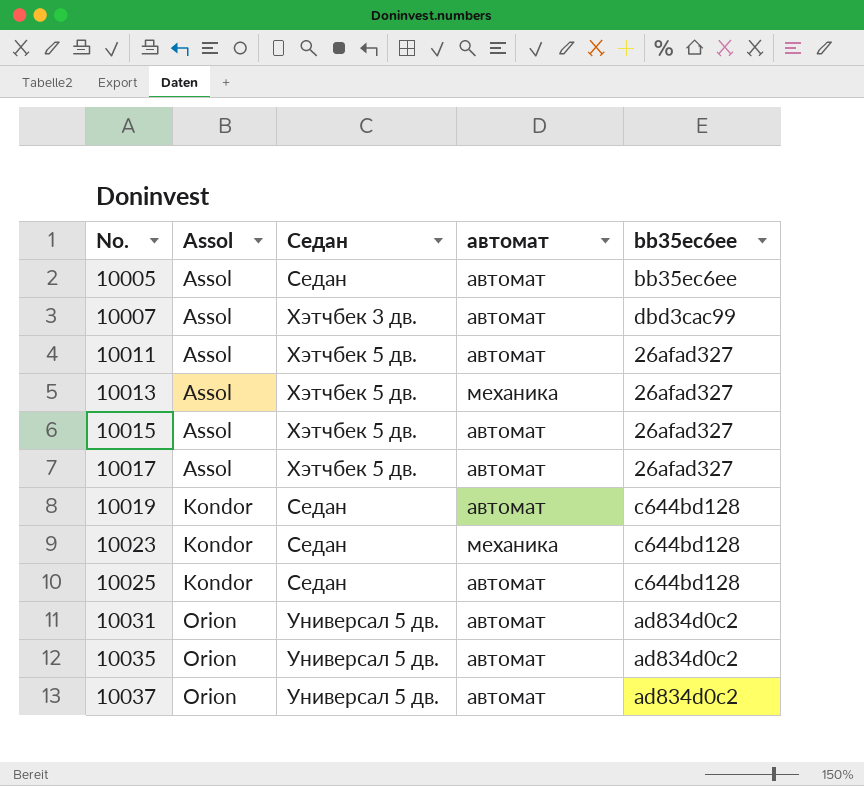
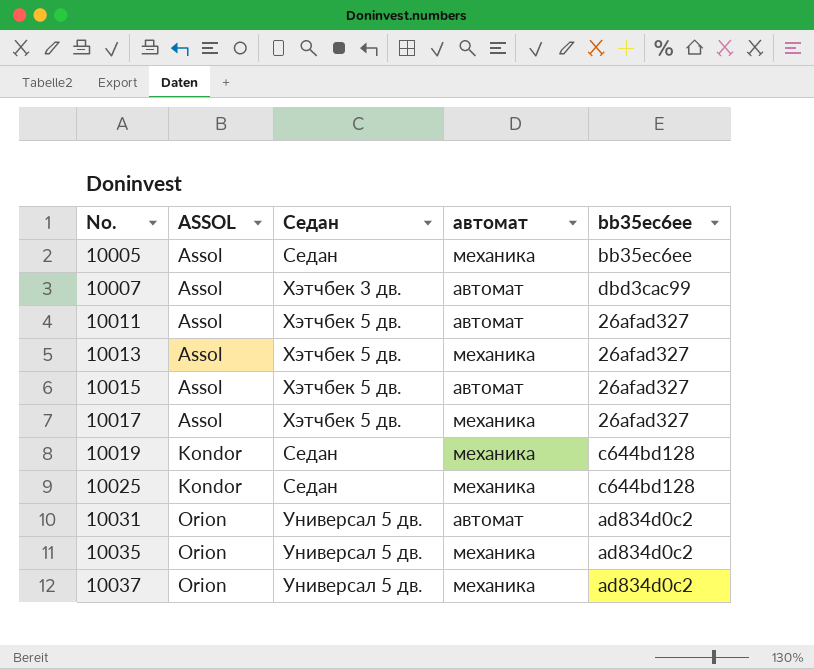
column name: Assol -> ASSOL
row 10023: Kondor | Седан | механика | c644bd128 -> none
10005 | автомат: автомат -> механика
10017 | автомат: автомат -> механика
10019 | автомат: автомат -> механика
10025 | автомат: автомат -> механика
10035 | автомат: автомат -> механика
10037 | автомат: автомат -> механика

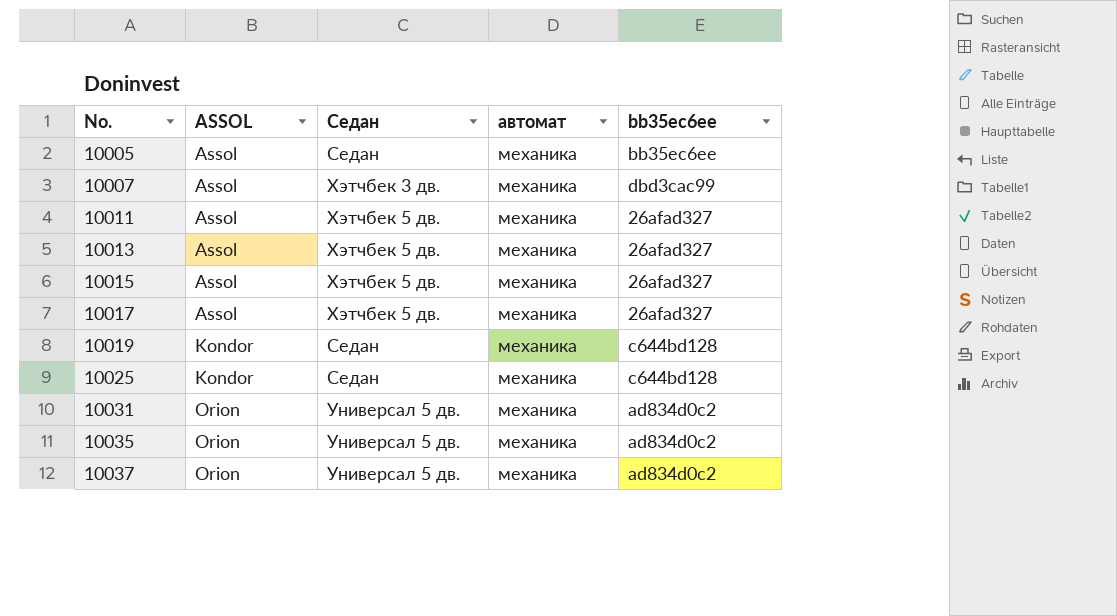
10007 | автомат: автомат -> механика
10011 | автомат: автомат -> механика
10015 | автомат: автомат -> механика
10031 | автомат: автомат -> механика

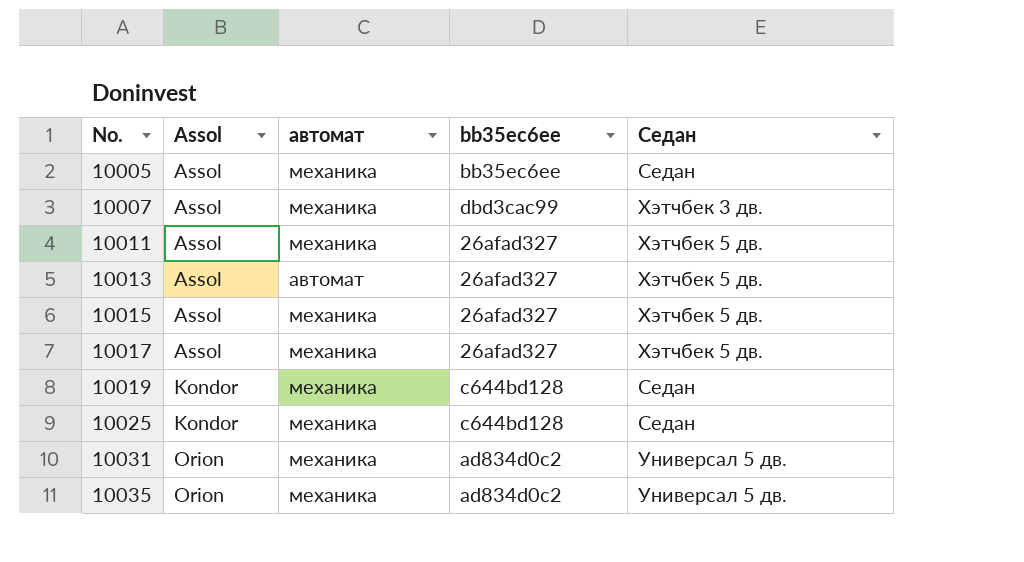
column name: ASSOL -> Assol
column Седан | position: 3 -> 5
row 10037: Orion | Универсал 5 дв. | механика | ad834d0c2 -> none
10013 | автомат: механика -> автомат

